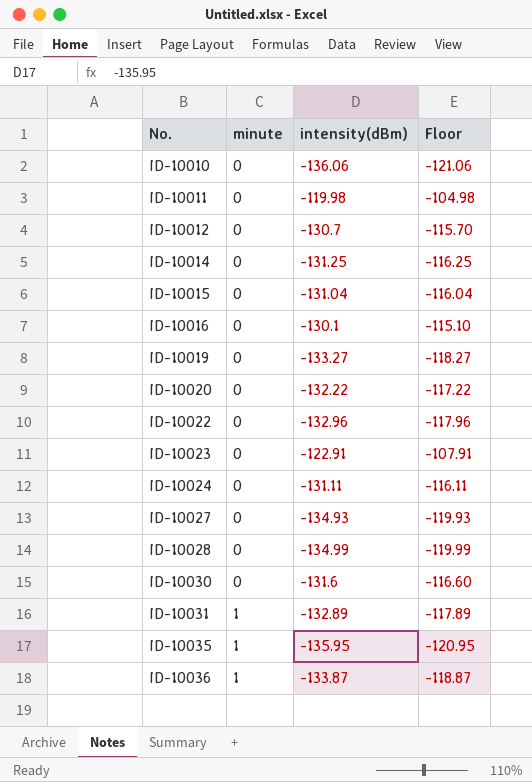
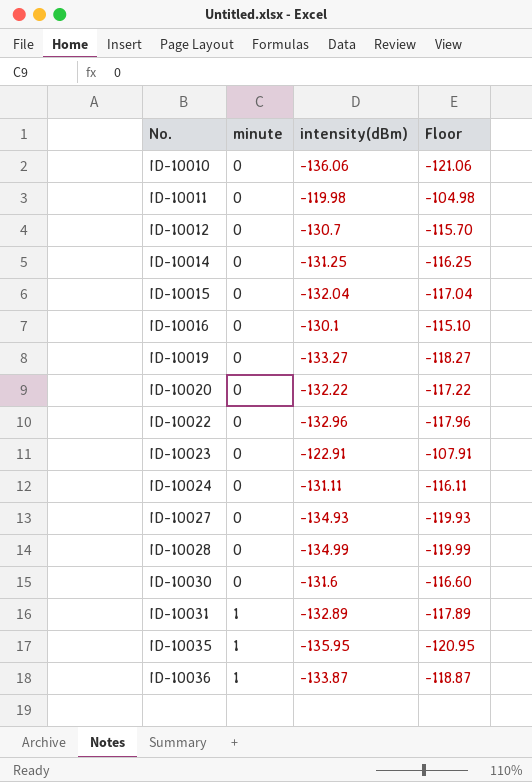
ID-10015 | intensity(dBm): -131.04 -> -132.04
ID-10015 | Floor: -116.04 -> -117.04

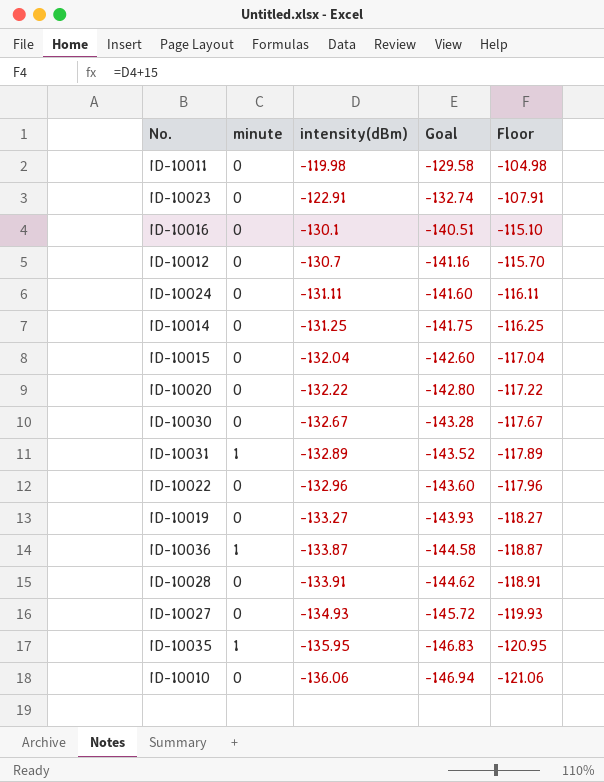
row order: No. ascending -> intensity(dBm) descending
column Goal | formula: none -> [intensity(dBm)] * 1.08
ID-10030 | intensity(dBm): -131.6 -> -132.67
ID-10030 | Floor: -116.60 -> -117.67
ID-10028 | intensity(dBm): -134.99 -> -133.91
ID-10028 | Floor: -119.99 -> -118.91

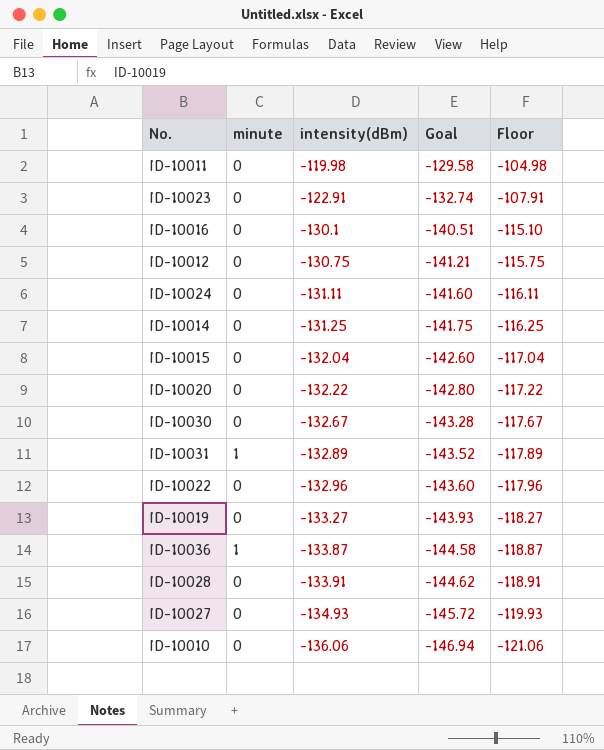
row ID-10035: 1 | -135.95 | -146.83 | -120.95 -> none
ID-10012 | intensity(dBm): -130.7 -> -130.75
ID-10012 | Goal: -141.16 -> -141.21
ID-10012 | Floor: -115.70 -> -115.75

